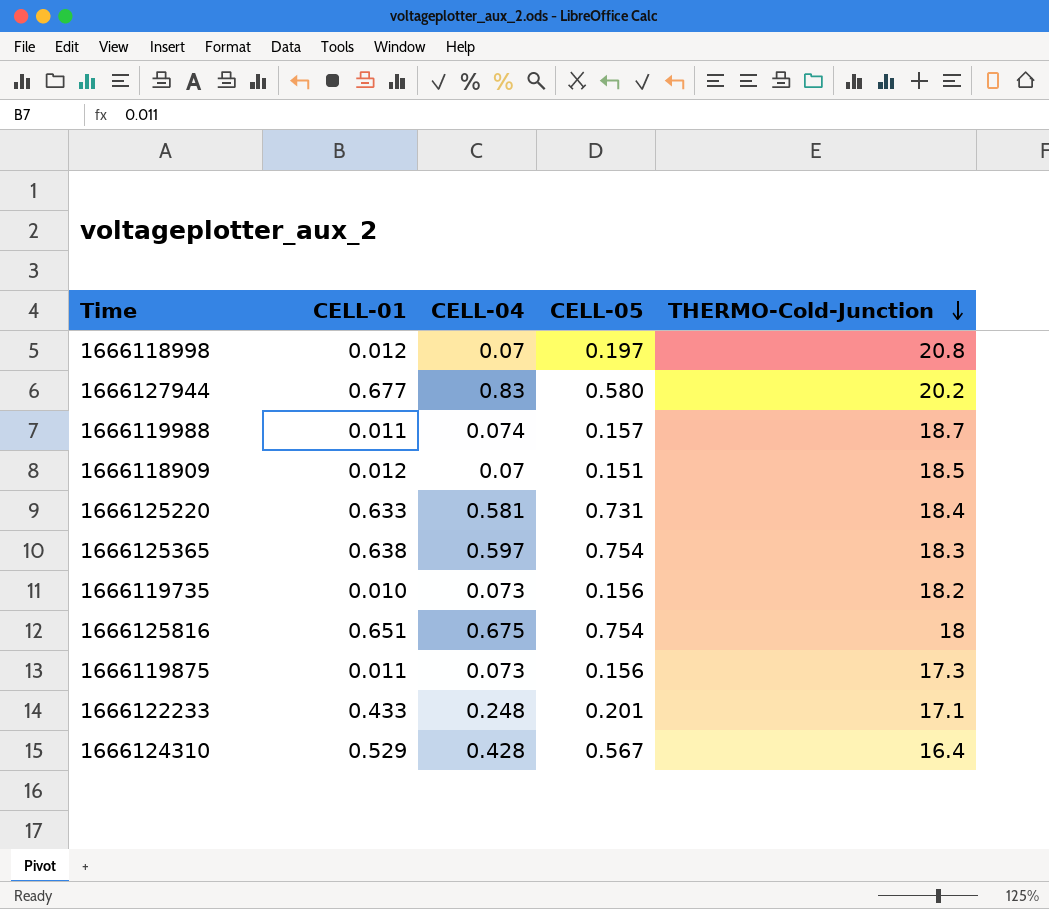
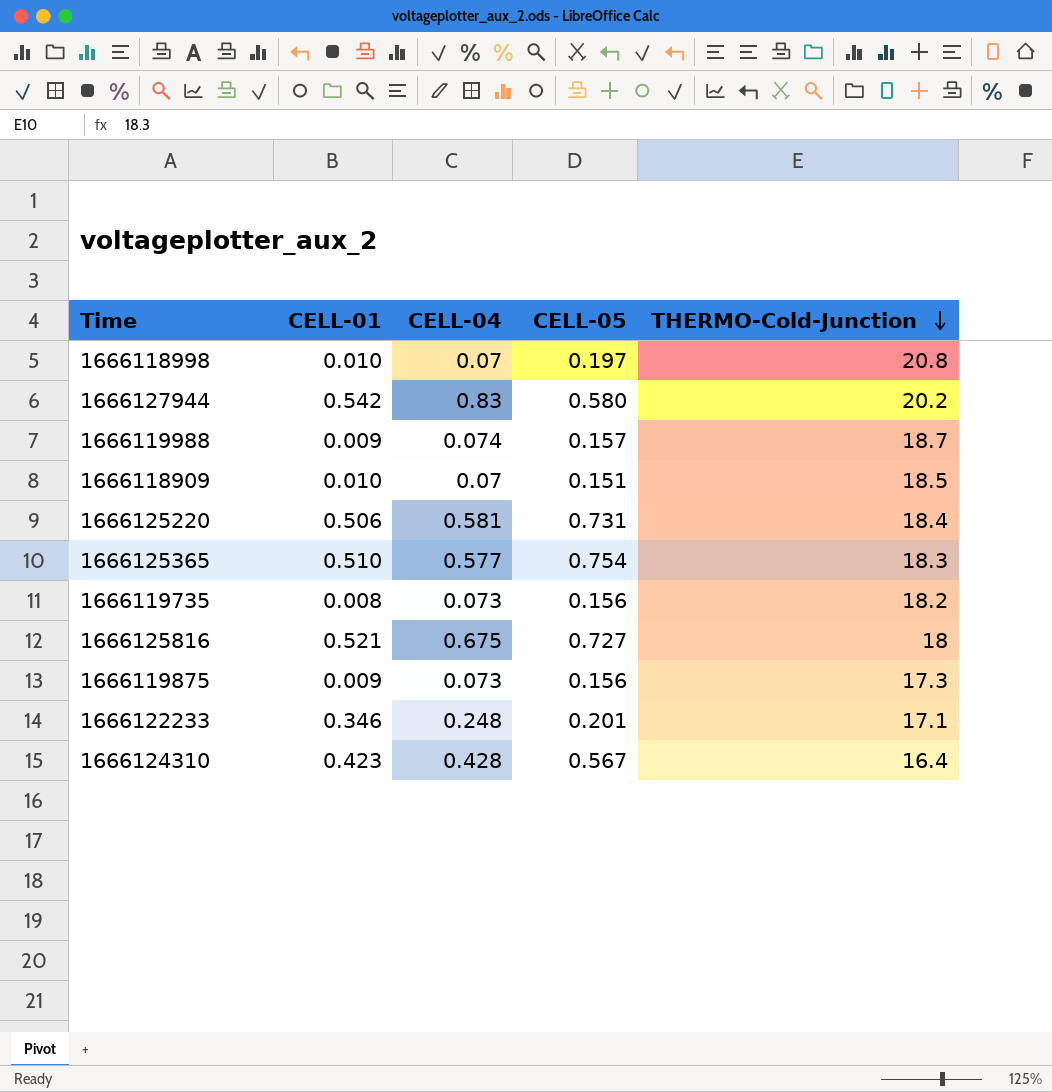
1666118998 | CELL-01: 0.012 -> 0.010
1666127944 | CELL-01: 0.677 -> 0.542
1666119988 | CELL-01: 0.011 -> 0.009
1666118909 | CELL-01: 0.012 -> 0.010
1666125220 | CELL-01: 0.633 -> 0.506
1666125365 | CELL-01: 0.638 -> 0.510
1666125365 | CELL-04: 0.597 -> 0.577
1666119735 | CELL-01: 0.010 -> 0.008
1666125816 | CELL-01: 0.651 -> 0.521
1666125816 | CELL-05: 0.754 -> 0.727
1666119875 | CELL-01: 0.011 -> 0.009
1666122233 | CELL-01: 0.433 -> 0.346
1666124310 | CELL-01: 0.529 -> 0.423

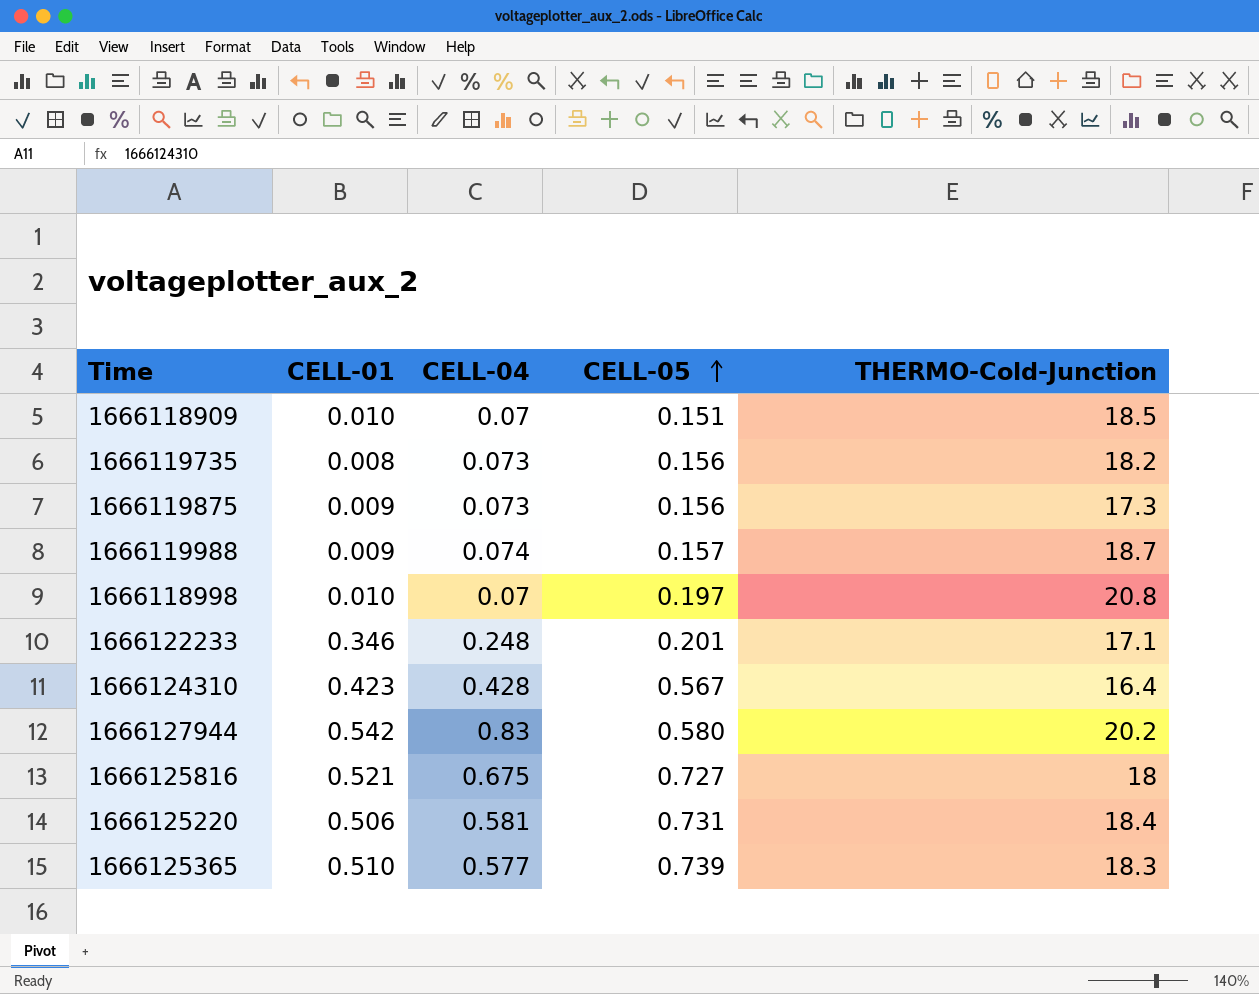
row order: THERMO-Cold-Junction descending -> CELL-05 ascending
1666125365 | CELL-05: 0.754 -> 0.739

